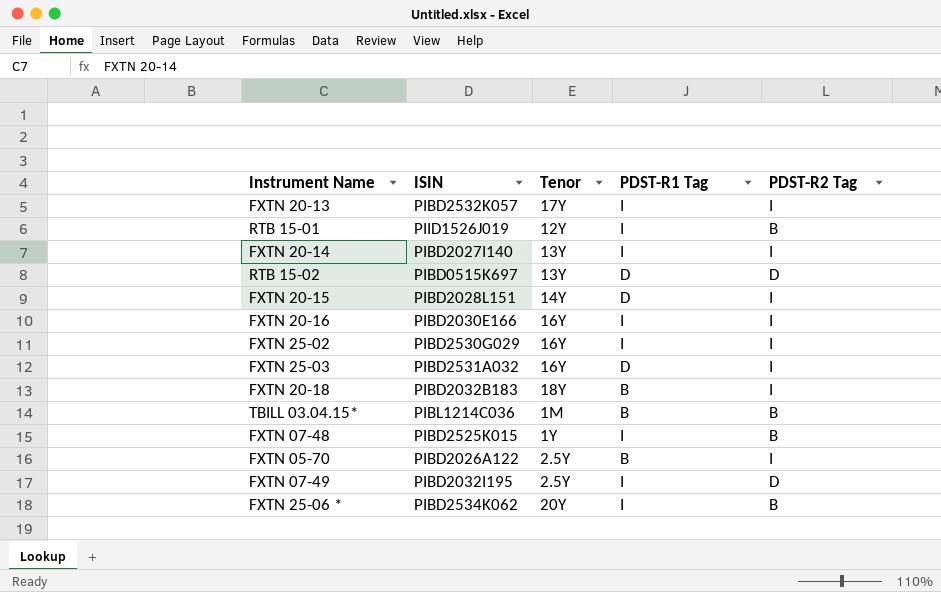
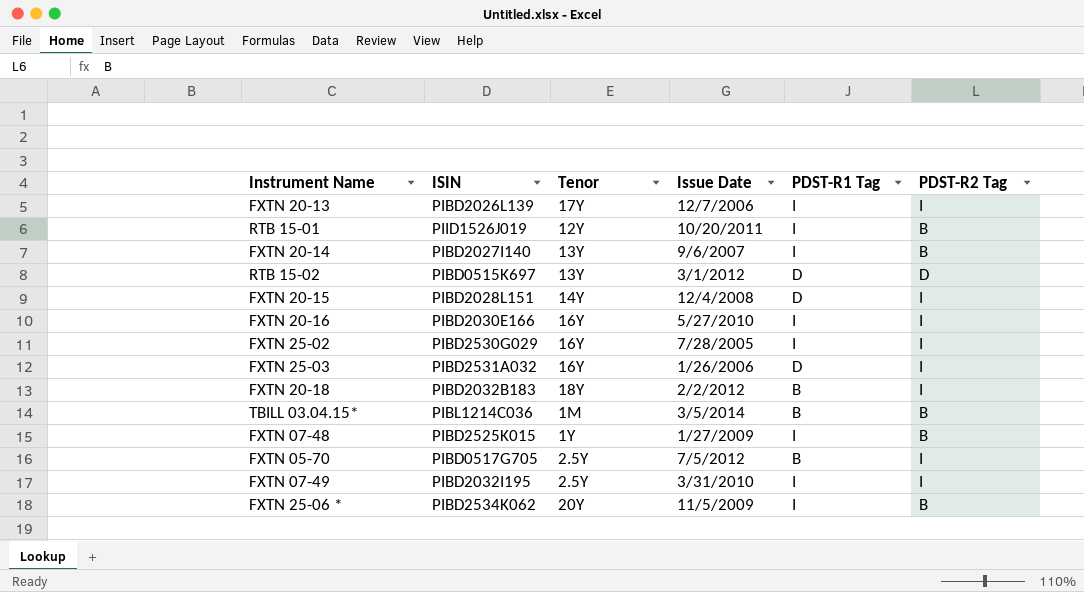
column Issue Date | position: none -> 4
FXTN 20-13 | ISIN: PIBD2532K057 -> PIBD2026L139
FXTN 20-14 | PDST-R2 Tag: I -> B
FXTN 05-70 | ISIN: PIBD2026A122 -> PIBD0517G705
FXTN 07-49 | PDST-R2 Tag: D -> I

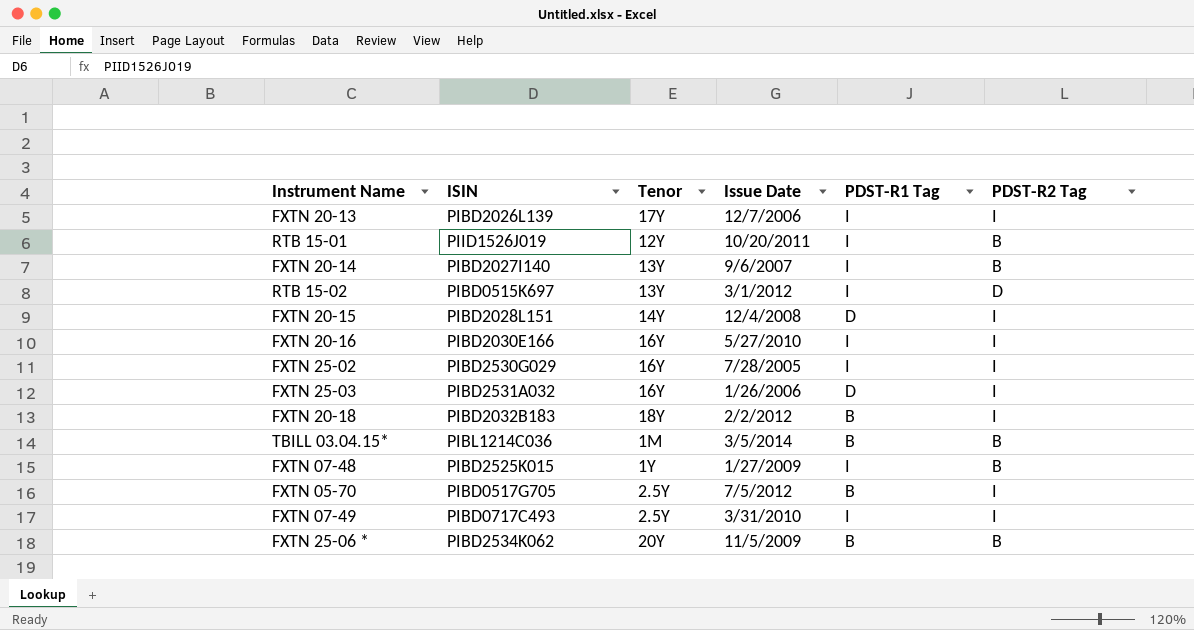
RTB 15-02 | PDST-R1 Tag: D -> I
FXTN 07-49 | ISIN: PIBD2032I195 -> PIBD0717C493
FXTN 25-06 * | PDST-R1 Tag: I -> B

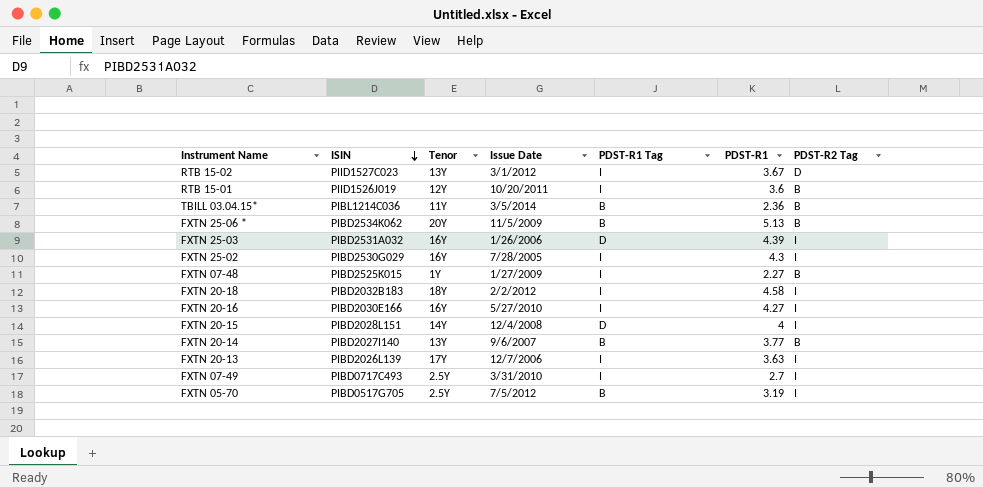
row order: none -> ISIN descending
column PDST-R1 | position: none -> 6
RTB 15-02 | ISIN: PIBD0515K697 -> PIID1527C023
TBILL 03.04.15* | Tenor: 1M -> 11Y
FXTN 20-18 | PDST-R1 Tag: B -> I
FXTN 20-14 | PDST-R1 Tag: I -> B

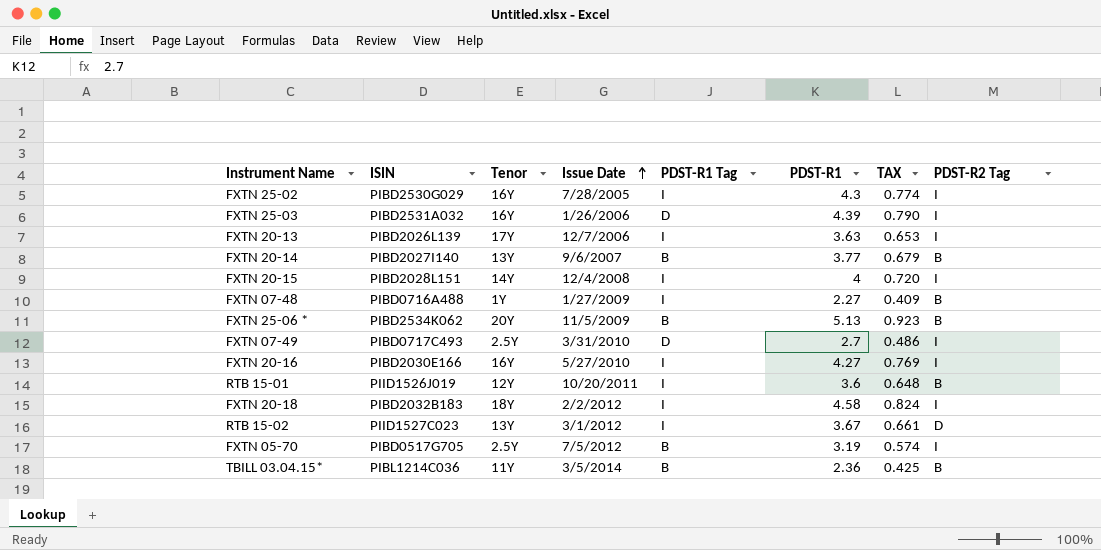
row order: ISIN descending -> Issue Date ascending
column TAX | formula: none -> [PDST-R1] * 0.18
FXTN 20-15 | PDST-R1 Tag: D -> I
FXTN 07-48 | ISIN: PIBD2525K015 -> PIBD0716A488
FXTN 07-49 | PDST-R1 Tag: I -> D

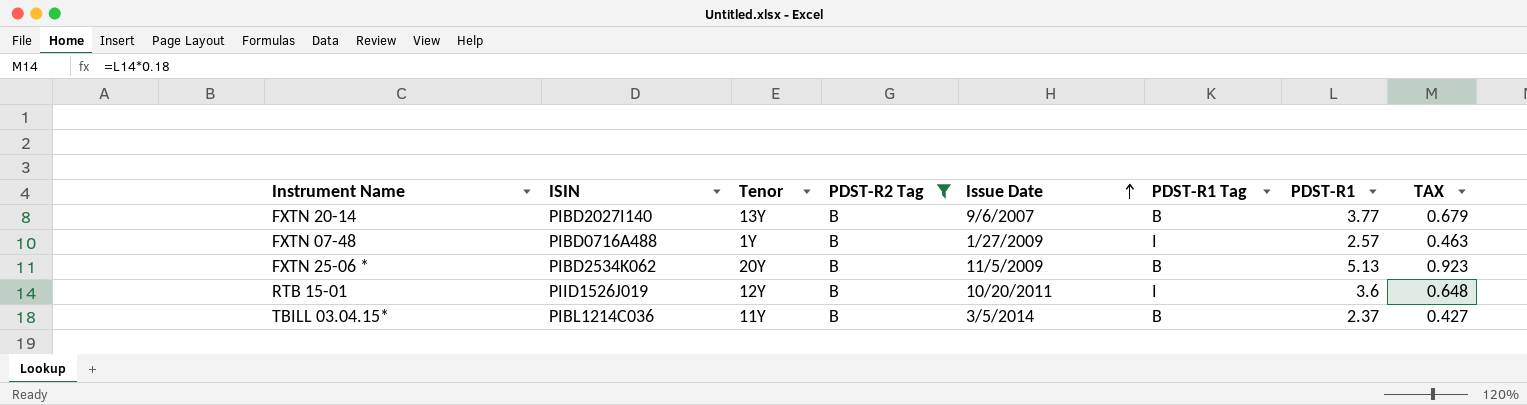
filter: none -> PDST-R2 Tag = B
column PDST-R2 Tag | position: 8 -> 4
FXTN 07-48 | PDST-R1: 2.27 -> 2.57
FXTN 07-48 | TAX: 0.409 -> 0.463
TBILL 03.04.15* | PDST-R1: 2.36 -> 2.37
TBILL 03.04.15* | TAX: 0.425 -> 0.427

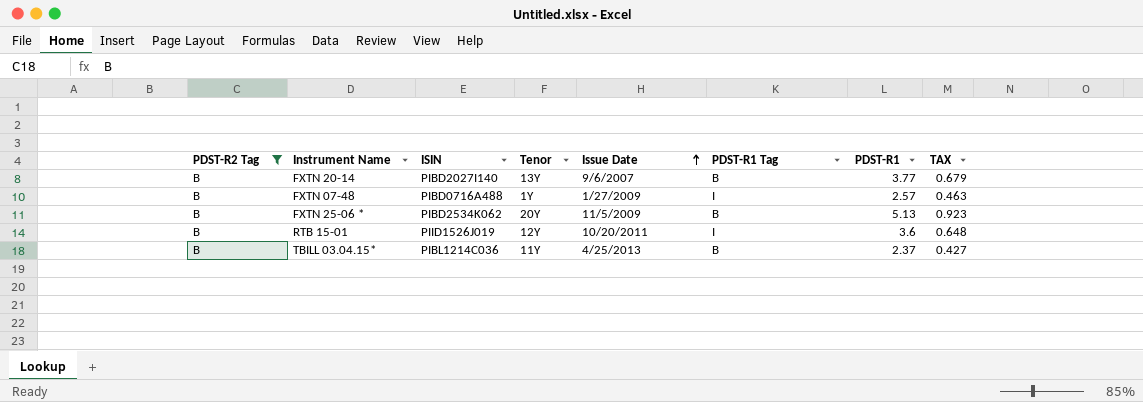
column PDST-R2 Tag | position: 4 -> 1
TBILL 03.04.15* | Issue Date: 3/5/2014 -> 4/25/2013

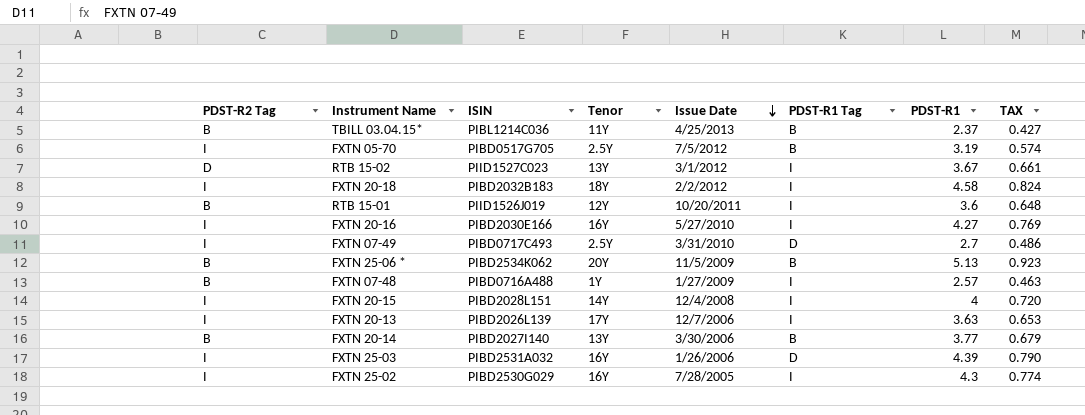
filter: PDST-R2 Tag = B -> none
row order: Issue Date ascending -> Issue Date descending
FXTN 20-14 | Issue Date: 9/6/2007 -> 3/30/2006

